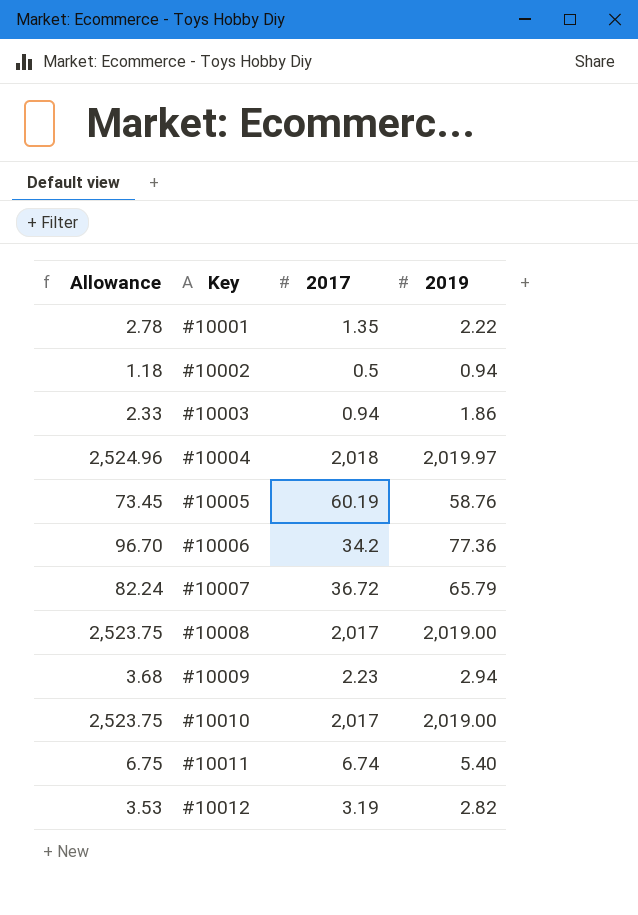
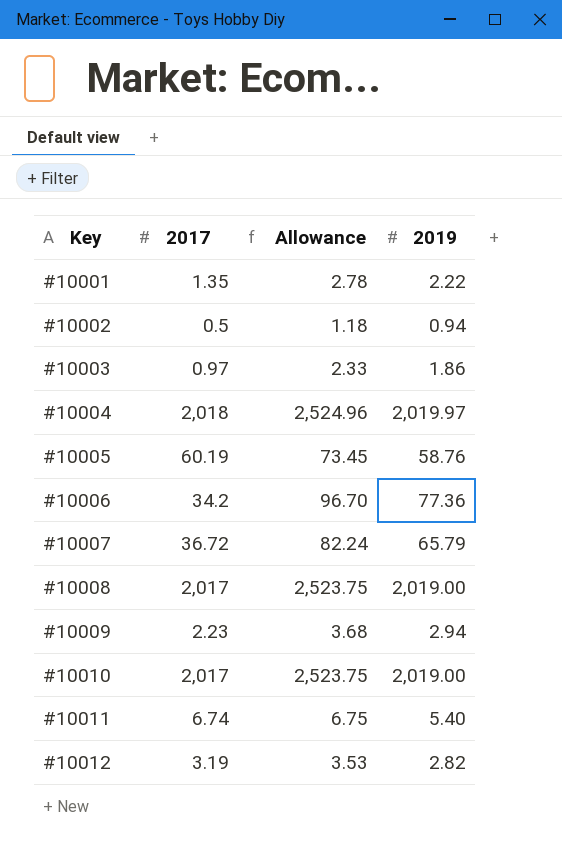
column Allowance | position: 1 -> 3
#10003 | 2017: 0.94 -> 0.97

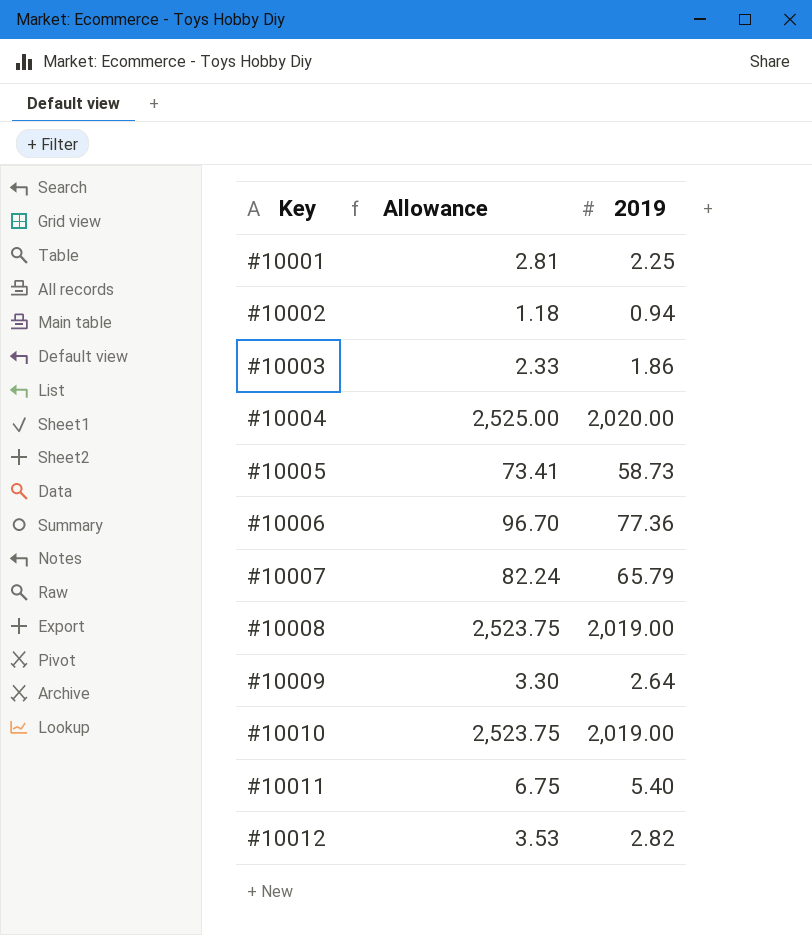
column 2017 | position: 2 -> none
#10001 | Allowance: 2.78 -> 2.81
#10001 | 2019: 2.22 -> 2.25
#10004 | Allowance: 2,524.96 -> 2,525.00
#10004 | 2019: 2,019.97 -> 2,020.00
#10005 | Allowance: 73.45 -> 73.41
#10005 | 2019: 58.76 -> 58.73
#10009 | Allowance: 3.68 -> 3.30
#10009 | 2019: 2.94 -> 2.64

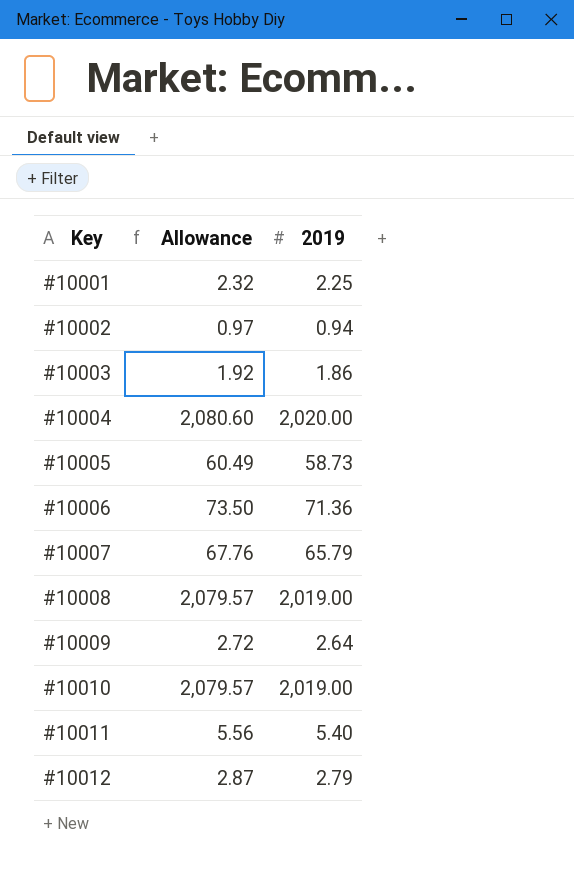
column Allowance | formula: [2019] * 1.25 -> [2019] * 1.03
#10006 | 2019: 77.36 -> 71.36
#10012 | 2019: 2.82 -> 2.79

